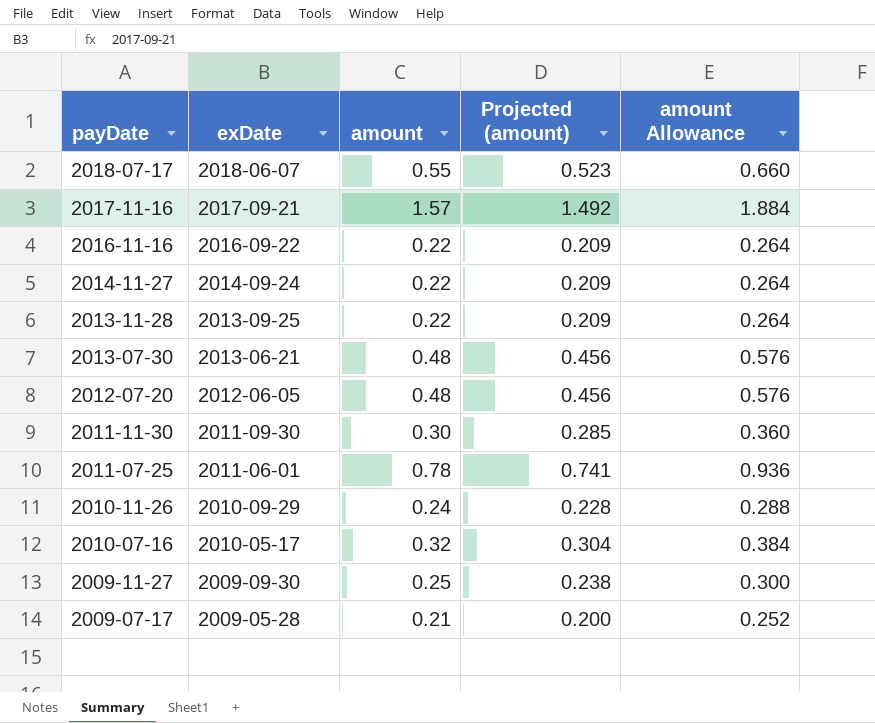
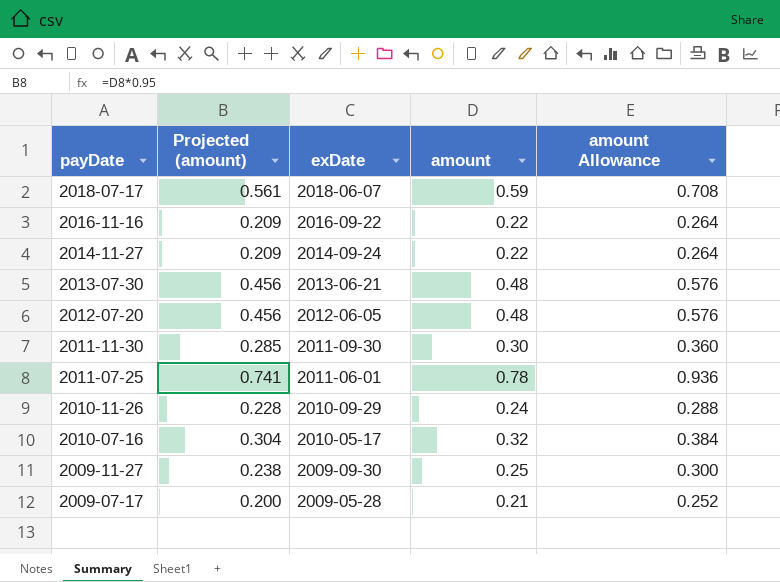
column Projected (amount) | position: 4 -> 2
row 2017-11-16: 2017-09-21 | 1.57 | 1.492 | 1.884 -> none
row 2013-11-28: 2013-09-25 | 0.22 | 0.209 | 0.264 -> none
2018-07-17 | Projected (amount): 0.523 -> 0.561
2018-07-17 | amount: 0.55 -> 0.59
2018-07-17 | amount Allowance: 0.660 -> 0.708

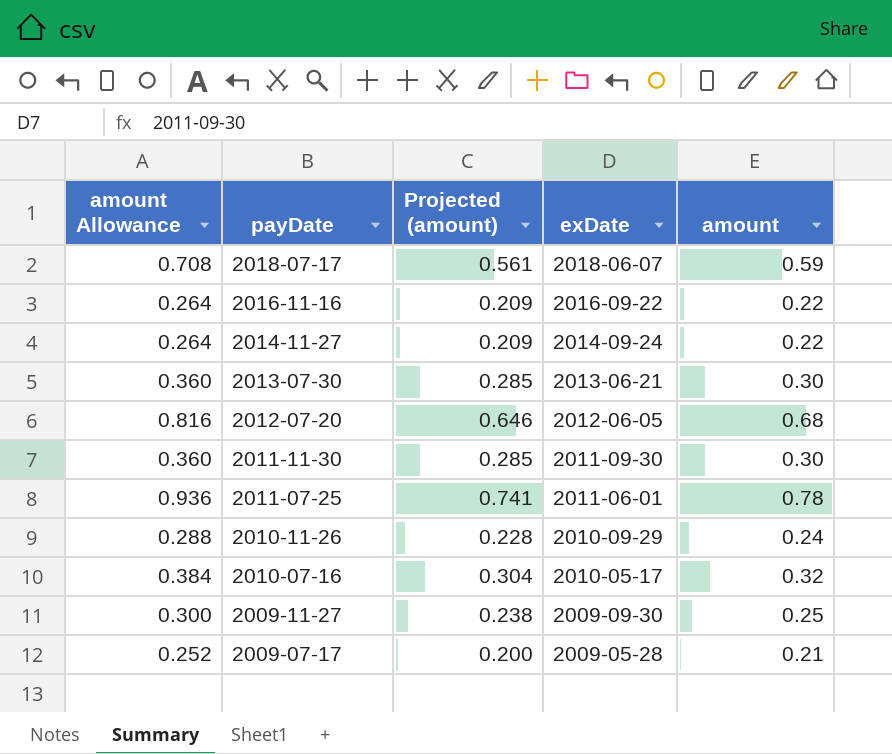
column amount Allowance | position: 5 -> 1
2013-07-30 | amount Allowance: 0.576 -> 0.360
2013-07-30 | Projected (amount): 0.456 -> 0.285
2013-07-30 | amount: 0.48 -> 0.30
2012-07-20 | amount Allowance: 0.576 -> 0.816
2012-07-20 | Projected (amount): 0.456 -> 0.646
2012-07-20 | amount: 0.48 -> 0.68

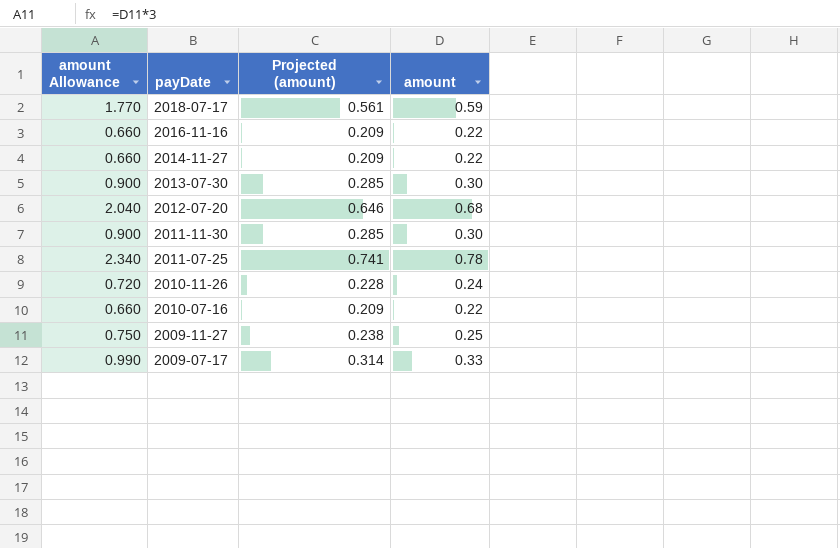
column exDate | position: 4 -> none
column amount Allowance | formula: [amount] * 1.2 -> [amount] * 3
2010-07-16 | Projected (amount): 0.304 -> 0.209
2010-07-16 | amount: 0.32 -> 0.22
2009-07-17 | Projected (amount): 0.200 -> 0.314
2009-07-17 | amount: 0.21 -> 0.33

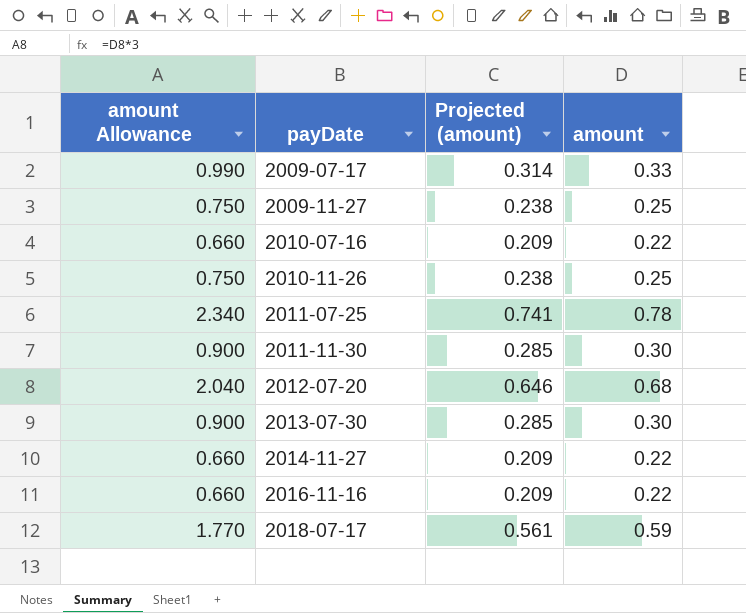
row order: payDate descending -> payDate ascending
2010-11-26 | amount Allowance: 0.720 -> 0.750
2010-11-26 | Projected (amount): 0.228 -> 0.238
2010-11-26 | amount: 0.24 -> 0.25

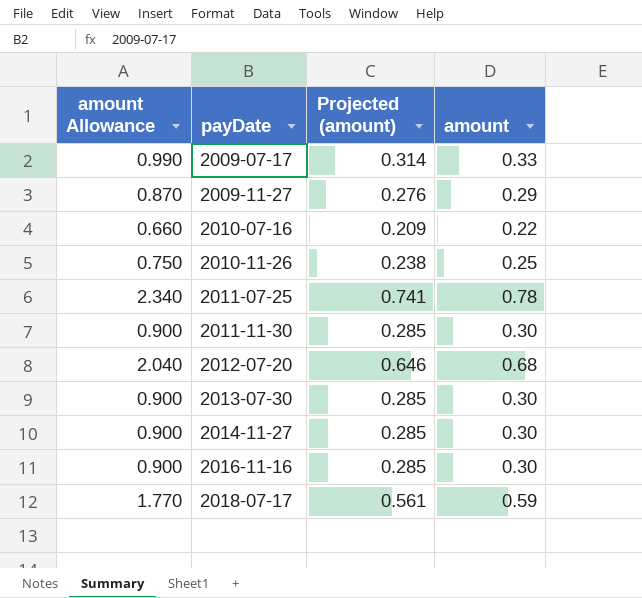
2009-11-27 | amount Allowance: 0.750 -> 0.870
2009-11-27 | Projected (amount): 0.238 -> 0.276
2009-11-27 | amount: 0.25 -> 0.29
2014-11-27 | amount Allowance: 0.660 -> 0.900
2014-11-27 | Projected (amount): 0.209 -> 0.285
2014-11-27 | amount: 0.22 -> 0.30
2016-11-16 | amount Allowance: 0.660 -> 0.900
2016-11-16 | Projected (amount): 0.209 -> 0.285
2016-11-16 | amount: 0.22 -> 0.30

